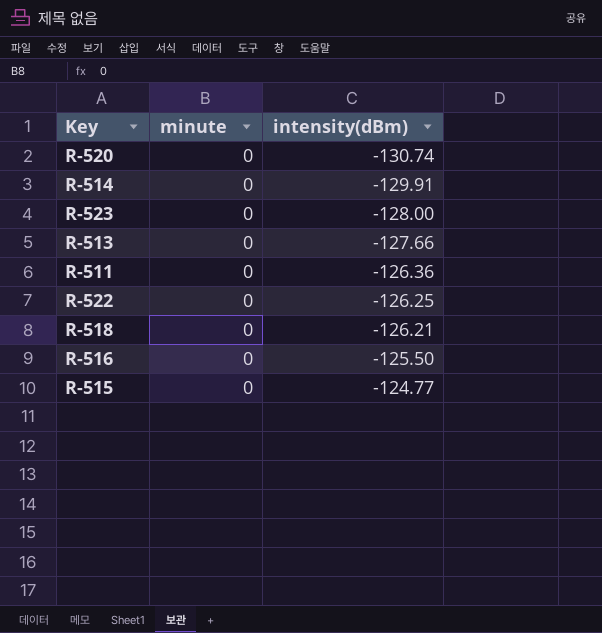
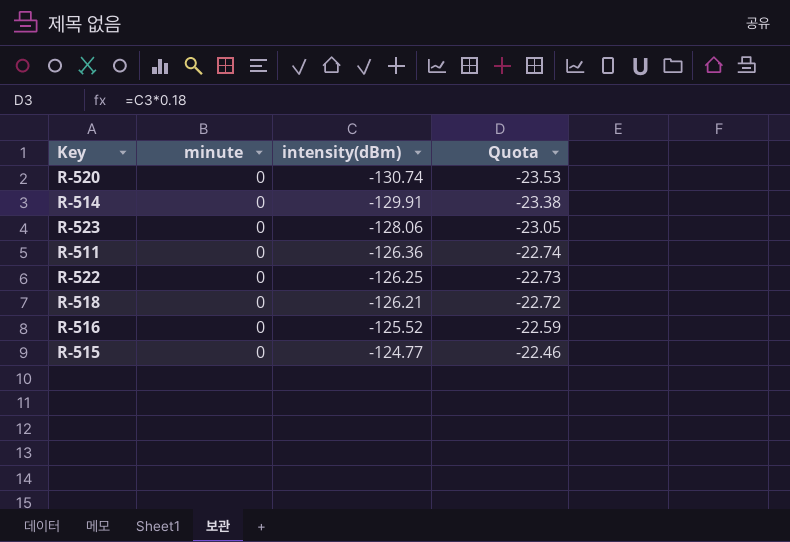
column Quota | formula: none -> [intensity(dBm)] * 0.18
row R-513: 0 | -127.66 -> none
R-523 | intensity(dBm): -128.00 -> -128.06
R-516 | intensity(dBm): -125.50 -> -125.52

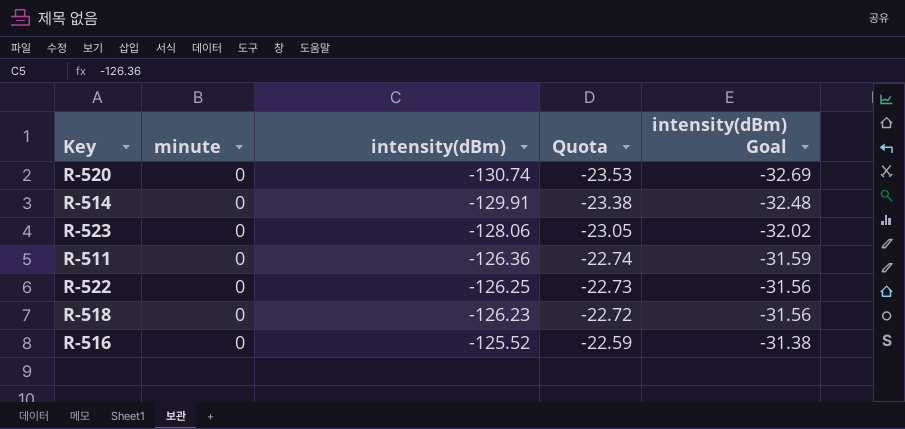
column intensity(dBm) Goal | formula: none -> [intensity(dBm)] * 0.25
row R-515: 0 | -124.77 | -22.46 -> none
R-518 | intensity(dBm): -126.21 -> -126.23

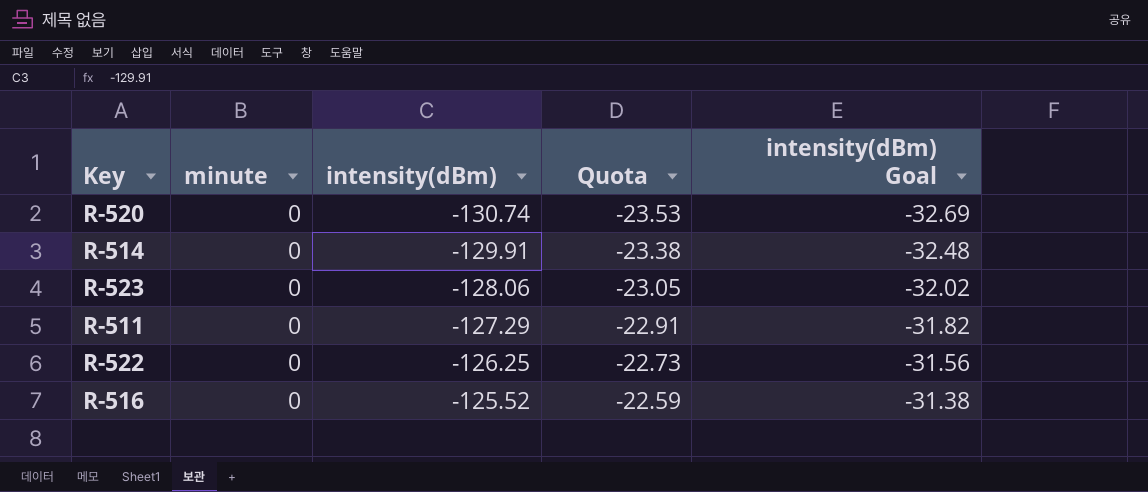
row R-518: 0 | -126.23 | -22.72 | -31.56 -> none
R-511 | intensity(dBm): -126.36 -> -127.29
R-511 | Quota: -22.74 -> -22.91
R-511 | intensity(dBm) Goal: -31.59 -> -31.82

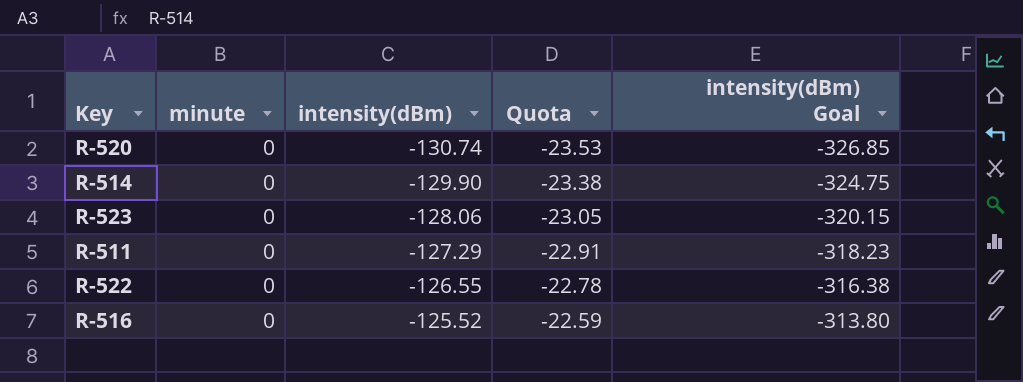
column intensity(dBm) Goal | formula: [intensity(dBm)] * 0.25 -> [intensity(dBm)] * 2.5
R-514 | intensity(dBm): -129.91 -> -129.90
R-522 | intensity(dBm): -126.25 -> -126.55
R-522 | Quota: -22.73 -> -22.78

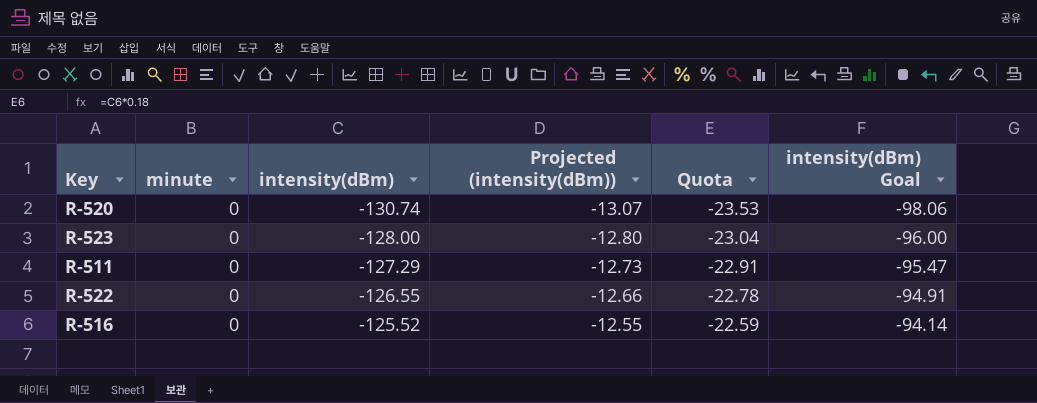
column Projected (intensity(dBm)) | formula: none -> [intensity(dBm)] * 0.1
column intensity(dBm) Goal | formula: [intensity(dBm)] * 2.5 -> [intensity(dBm)] * 0.75
row R-514: 0 | -129.90 | -23.38 | -324.75 -> none
R-523 | intensity(dBm): -128.06 -> -128.00
R-523 | Quota: -23.05 -> -23.04

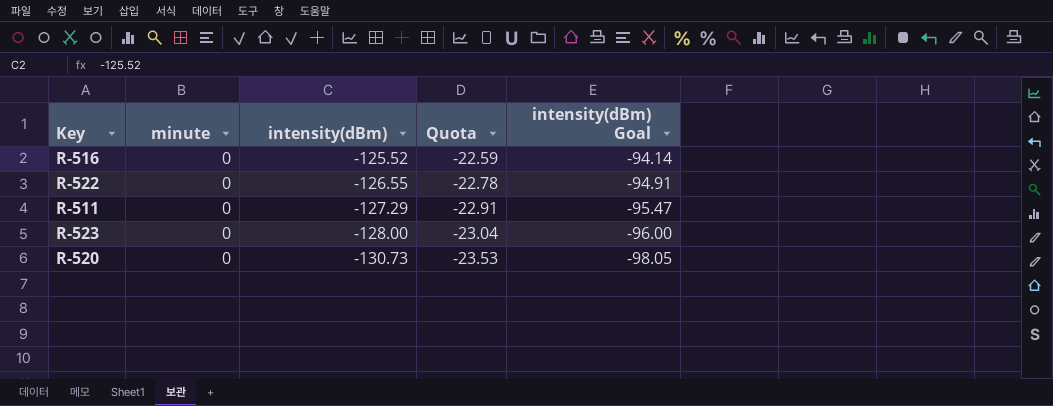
row order: intensity(dBm) ascending -> intensity(dBm) descending
column Projected (intensity(dBm)) | formula: [intensity(dBm)] * 0.1 -> none
R-520 | intensity(dBm): -130.74 -> -130.73
R-520 | intensity(dBm) Goal: -98.06 -> -98.05

